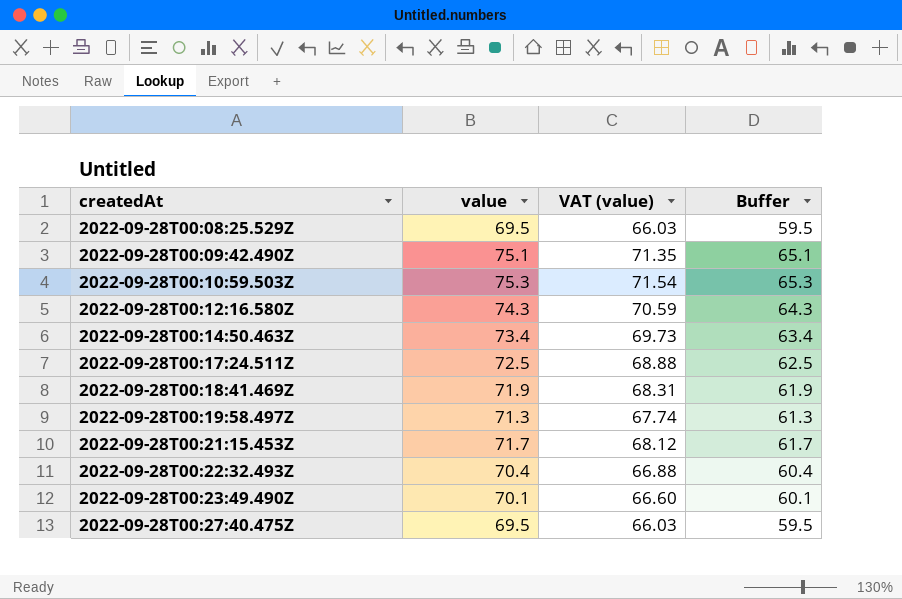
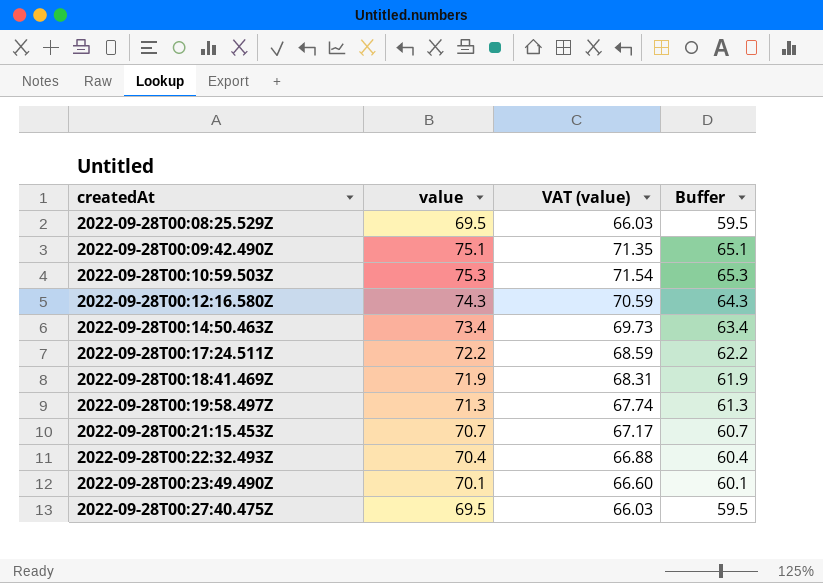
2022-09-28T00:17:24.511Z | value: 72.5 -> 72.2
2022-09-28T00:17:24.511Z | VAT (value): 68.88 -> 68.59
2022-09-28T00:17:24.511Z | Buffer: 62.5 -> 62.2
2022-09-28T00:21:15.453Z | value: 71.7 -> 70.7
2022-09-28T00:21:15.453Z | VAT (value): 68.12 -> 67.17
2022-09-28T00:21:15.453Z | Buffer: 61.7 -> 60.7

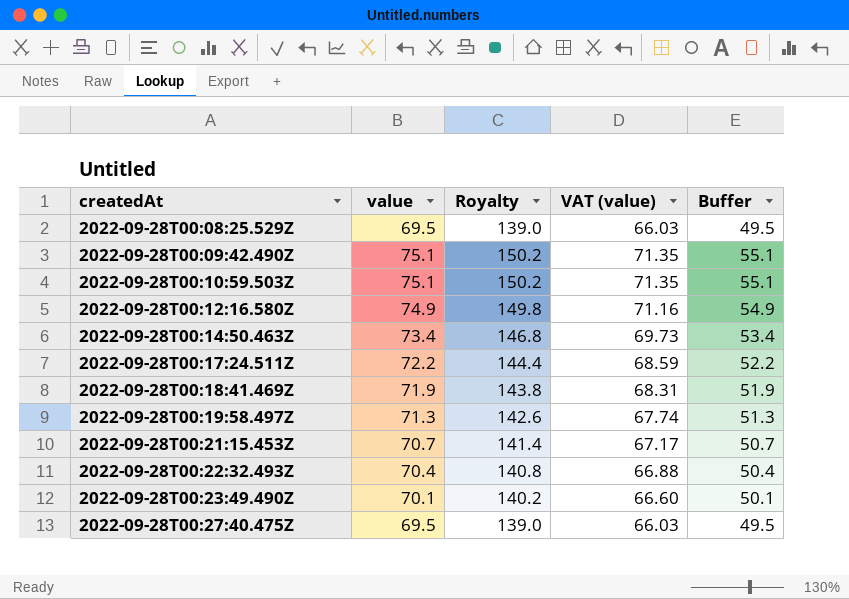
column Royalty | formula: none -> [value] * 2
column Buffer | formula: [value] - 10 -> [value] - 20
2022-09-28T00:10:59.503Z | value: 75.3 -> 75.1
2022-09-28T00:10:59.503Z | VAT (value): 71.54 -> 71.35
2022-09-28T00:12:16.580Z | value: 74.3 -> 74.9
2022-09-28T00:12:16.580Z | VAT (value): 70.59 -> 71.16

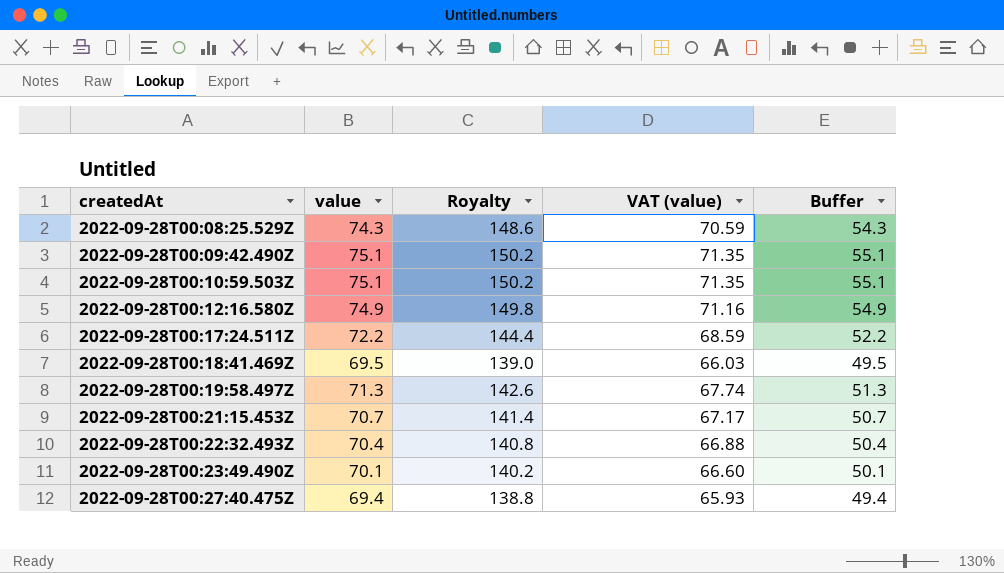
row 2022-09-28T00:14:50.463Z: 73.4 | 146.8 | 69.73 | 53.4 -> none
2022-09-28T00:08:25.529Z | value: 69.5 -> 74.3
2022-09-28T00:08:25.529Z | Royalty: 139.0 -> 148.6
2022-09-28T00:08:25.529Z | VAT (value): 66.03 -> 70.59
2022-09-28T00:08:25.529Z | Buffer: 49.5 -> 54.3
2022-09-28T00:18:41.469Z | value: 71.9 -> 69.5
2022-09-28T00:18:41.469Z | Royalty: 143.8 -> 139.0
2022-09-28T00:18:41.469Z | VAT (value): 68.31 -> 66.03
2022-09-28T00:18:41.469Z | Buffer: 51.9 -> 49.5
2022-09-28T00:27:40.475Z | value: 69.5 -> 69.4
2022-09-28T00:27:40.475Z | Royalty: 139.0 -> 138.8
2022-09-28T00:27:40.475Z | VAT (value): 66.03 -> 65.93
2022-09-28T00:27:40.475Z | Buffer: 49.5 -> 49.4

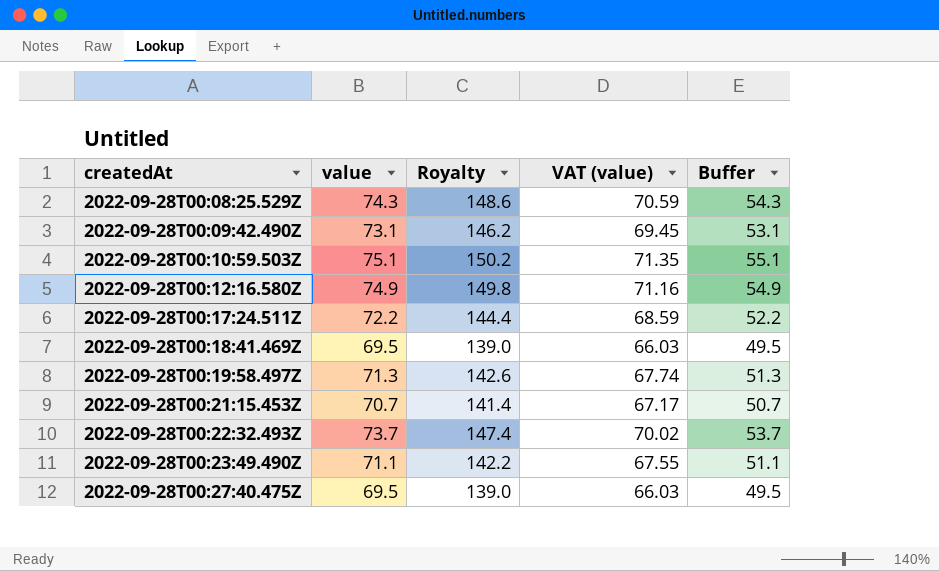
2022-09-28T00:09:42.490Z | value: 75.1 -> 73.1
2022-09-28T00:09:42.490Z | Royalty: 150.2 -> 146.2
2022-09-28T00:09:42.490Z | VAT (value): 71.35 -> 69.45
2022-09-28T00:09:42.490Z | Buffer: 55.1 -> 53.1
2022-09-28T00:22:32.493Z | value: 70.4 -> 73.7
2022-09-28T00:22:32.493Z | Royalty: 140.8 -> 147.4
2022-09-28T00:22:32.493Z | VAT (value): 66.88 -> 70.02
2022-09-28T00:22:32.493Z | Buffer: 50.4 -> 53.7
2022-09-28T00:23:49.490Z | value: 70.1 -> 71.1
2022-09-28T00:23:49.490Z | Royalty: 140.2 -> 142.2
2022-09-28T00:23:49.490Z | VAT (value): 66.60 -> 67.55
2022-09-28T00:23:49.490Z | Buffer: 50.1 -> 51.1
2022-09-28T00:27:40.475Z | value: 69.4 -> 69.5
2022-09-28T00:27:40.475Z | Royalty: 138.8 -> 139.0
2022-09-28T00:27:40.475Z | VAT (value): 65.93 -> 66.03
2022-09-28T00:27:40.475Z | Buffer: 49.4 -> 49.5

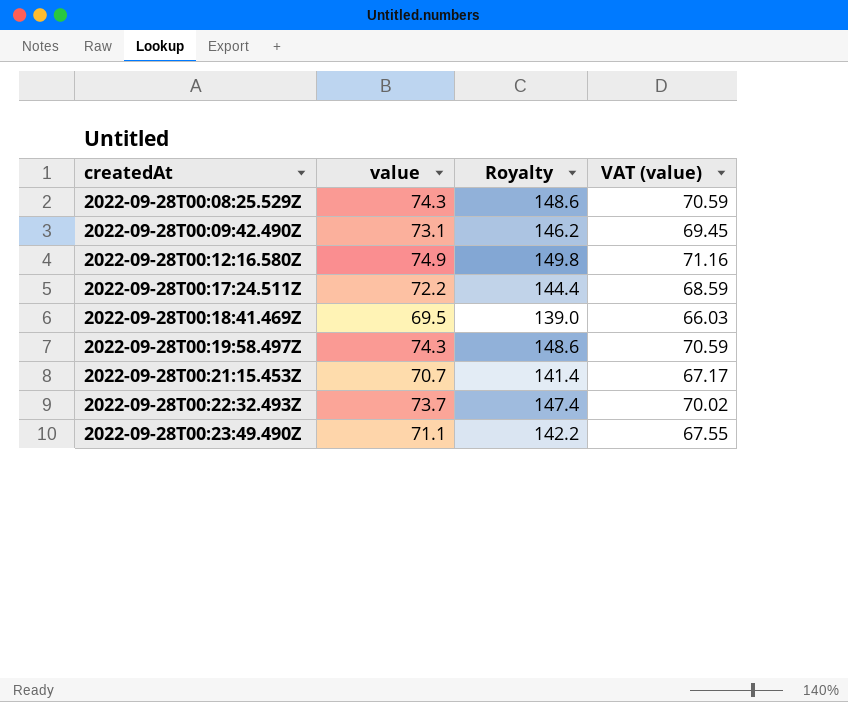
column Buffer | formula: [value] - 20 -> none
row 2022-09-28T00:10:59.503Z: 75.1 | 150.2 | 71.35 | 55.1 -> none
row 2022-09-28T00:27:40.475Z: 69.5 | 139.0 | 66.03 | 49.5 -> none
2022-09-28T00:19:58.497Z | value: 71.3 -> 74.3
2022-09-28T00:19:58.497Z | Royalty: 142.6 -> 148.6
2022-09-28T00:19:58.497Z | VAT (value): 67.74 -> 70.59

